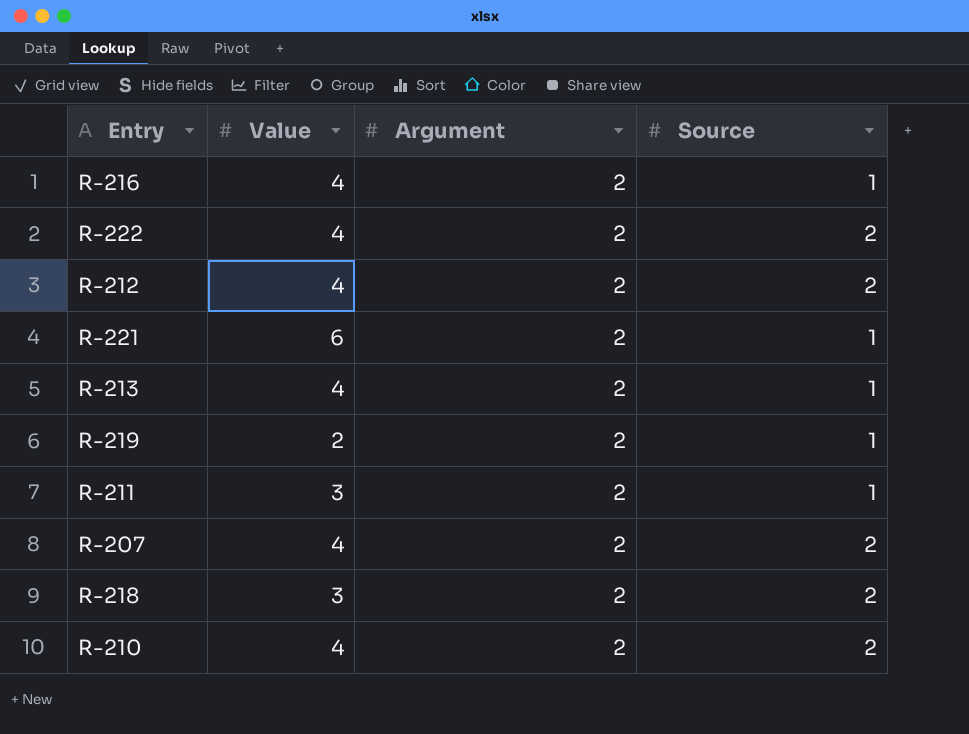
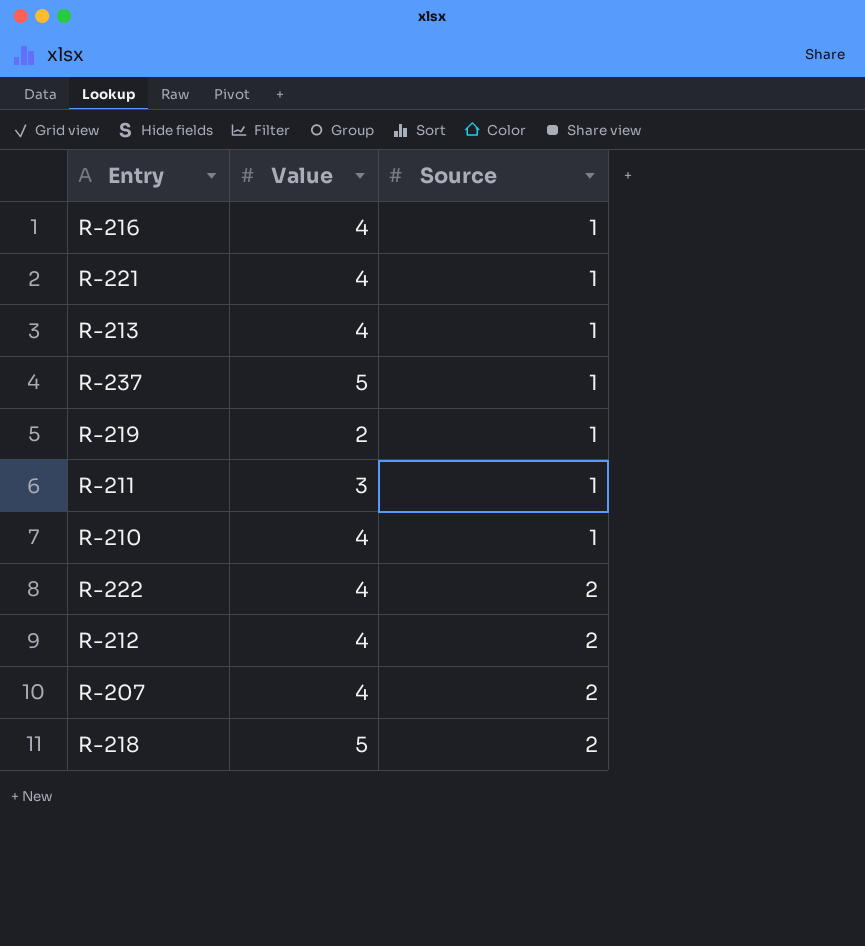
row order: none -> Source ascending
column Argument | position: 3 -> none
R-221 | Value: 6 -> 4
row R-237: none -> 5 | 1
R-210 | Source: 2 -> 1
R-218 | Value: 3 -> 5

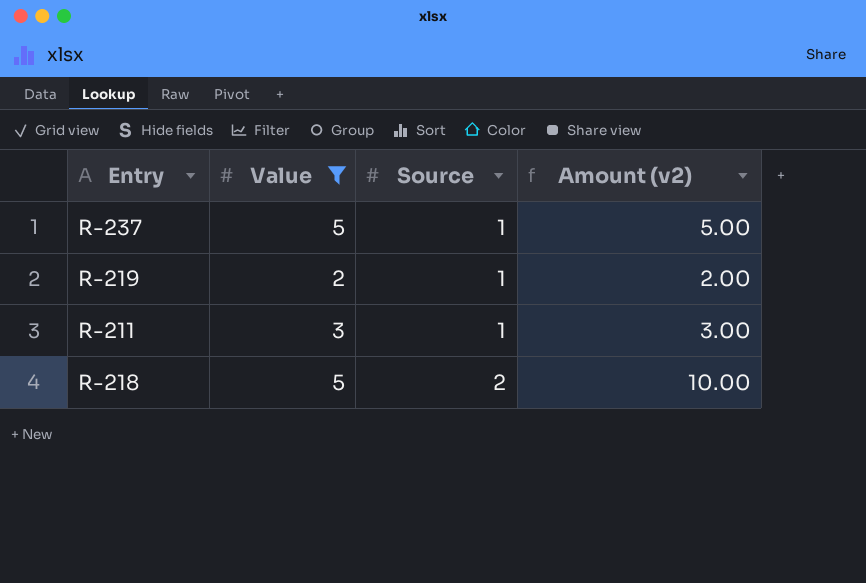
filter: none -> Value != 4
column Amount (v2) | formula: none -> [Value] * [Source]

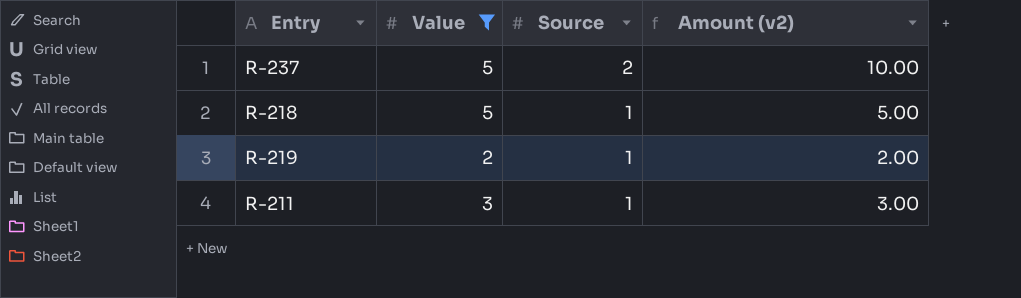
row order: Source ascending -> Source descending
R-237 | Source: 1 -> 2
R-237 | Amount (v2): 5.00 -> 10.00
R-218 | Source: 2 -> 1
R-218 | Amount (v2): 10.00 -> 5.00

